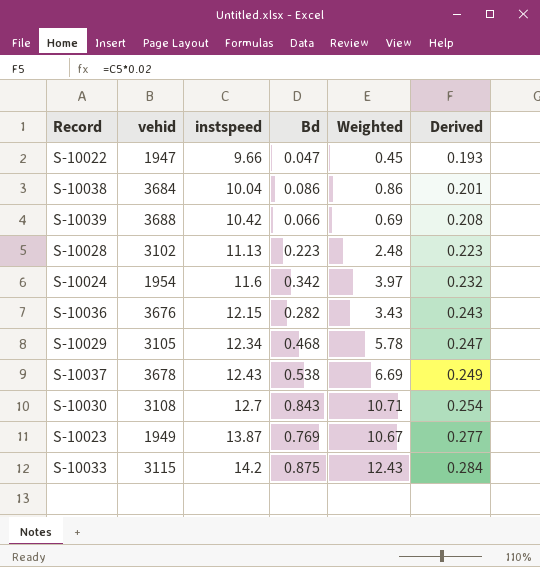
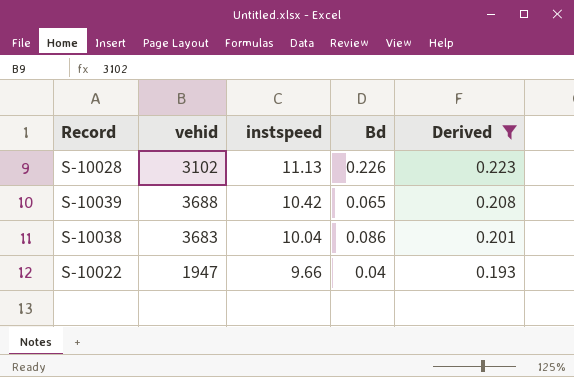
filter: none -> Derived <= 0.223
row order: instspeed ascending -> instspeed descending
column Weighted | formula: [instspeed] * [Bd] -> none
S-10028 | Bd: 0.223 -> 0.226
S-10039 | Bd: 0.066 -> 0.065
S-10038 | vehid: 3684 -> 3683
S-10022 | Bd: 0.047 -> 0.04

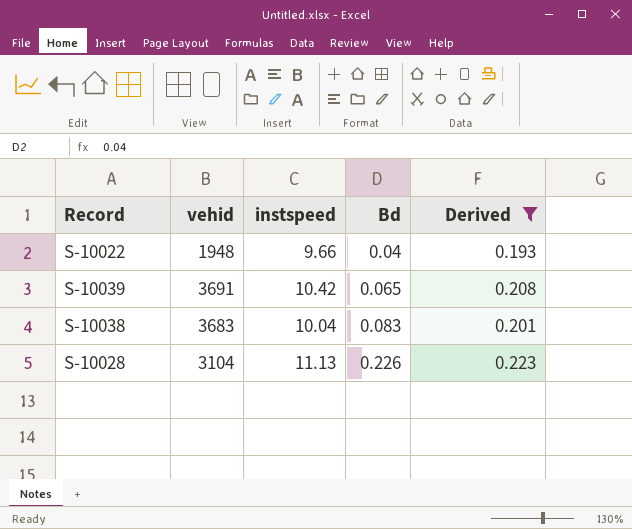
row order: instspeed descending -> Bd ascending
S-10022 | vehid: 1947 -> 1948
S-10039 | vehid: 3688 -> 3691
S-10038 | Bd: 0.086 -> 0.083
S-10028 | vehid: 3102 -> 3104

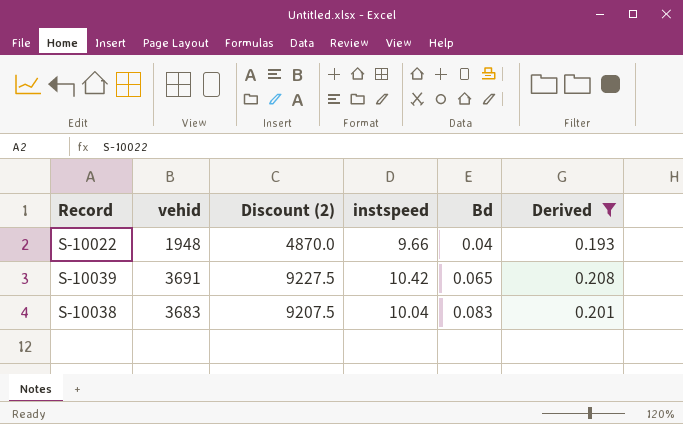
column Discount (2) | formula: none -> [vehid] * 2.5
row S-10028: 3104 | 11.13 | 0.226 | 0.223 -> none

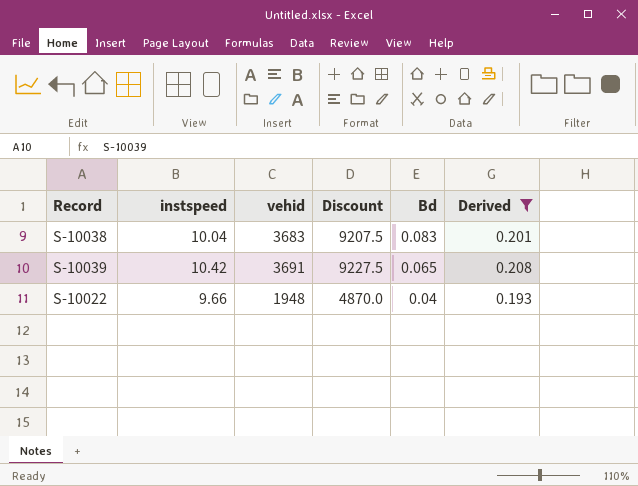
row order: Bd ascending -> Bd descending
column instspeed | position: 4 -> 2
column name: Discount (2) -> Discount

